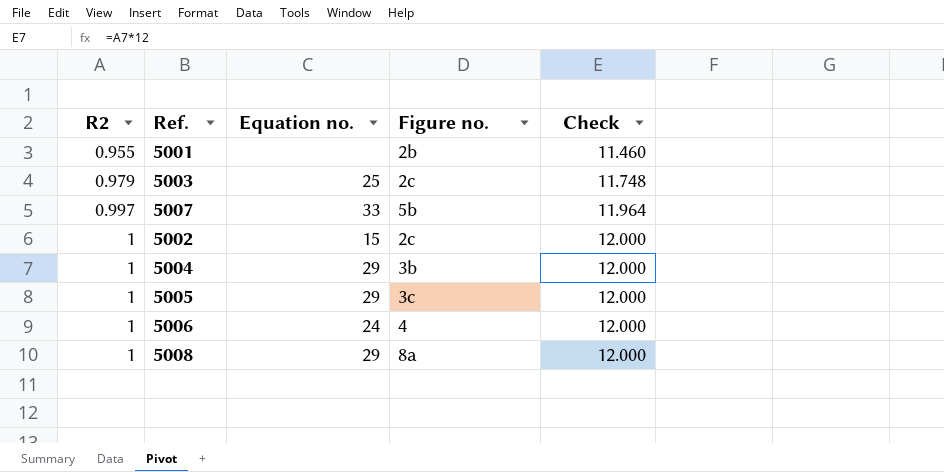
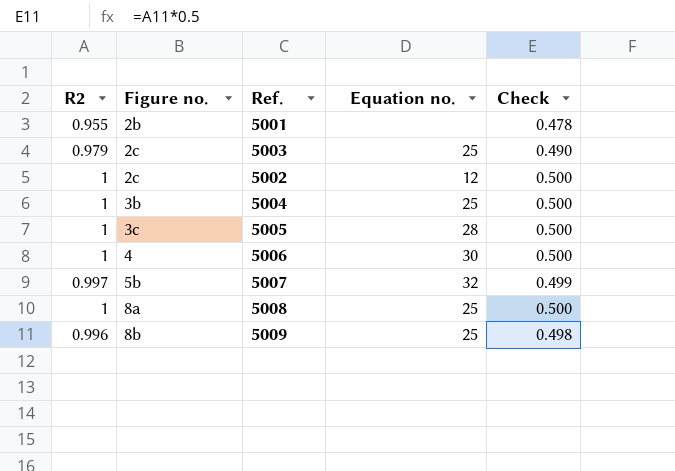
row order: R2 ascending -> Figure no. ascending
column Figure no. | position: 4 -> 2
column Check | formula: [R2] * 12 -> [R2] * 0.5
5002 | Equation no.: 15 -> 12
5004 | Equation no.: 29 -> 25
5005 | Equation no.: 29 -> 28
5006 | Equation no.: 24 -> 30
5007 | Equation no.: 33 -> 32
5008 | Equation no.: 29 -> 25
row 5009: none -> 0.996 | 8b | 25 | 0.498

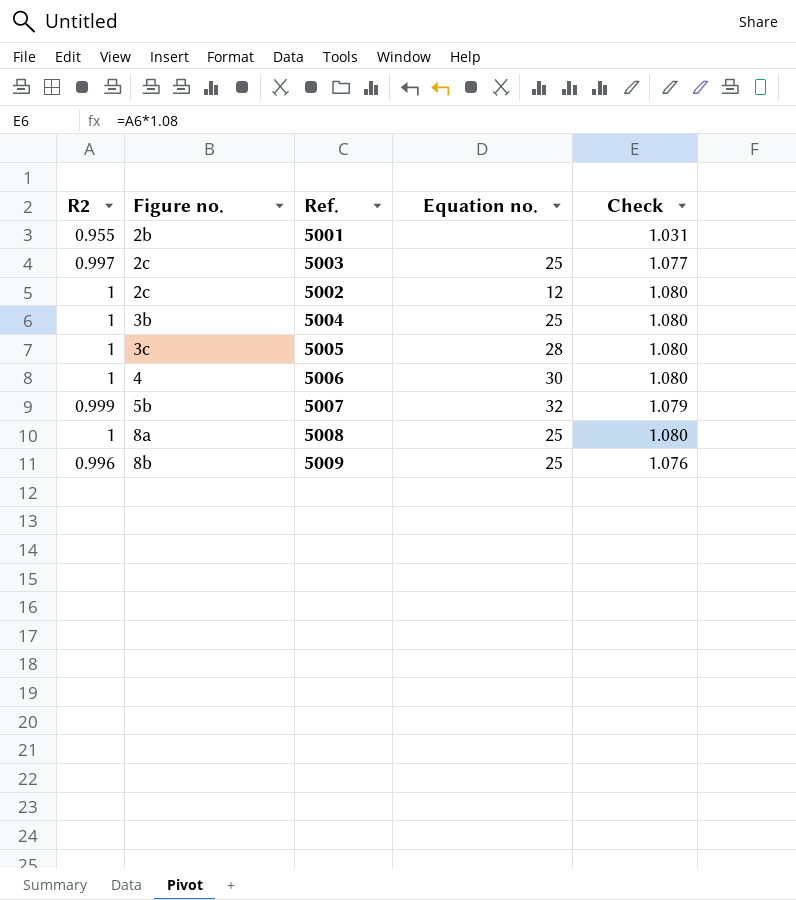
column Check | formula: [R2] * 0.5 -> [R2] * 1.08
5003 | R2: 0.979 -> 0.997
5007 | R2: 0.997 -> 0.999

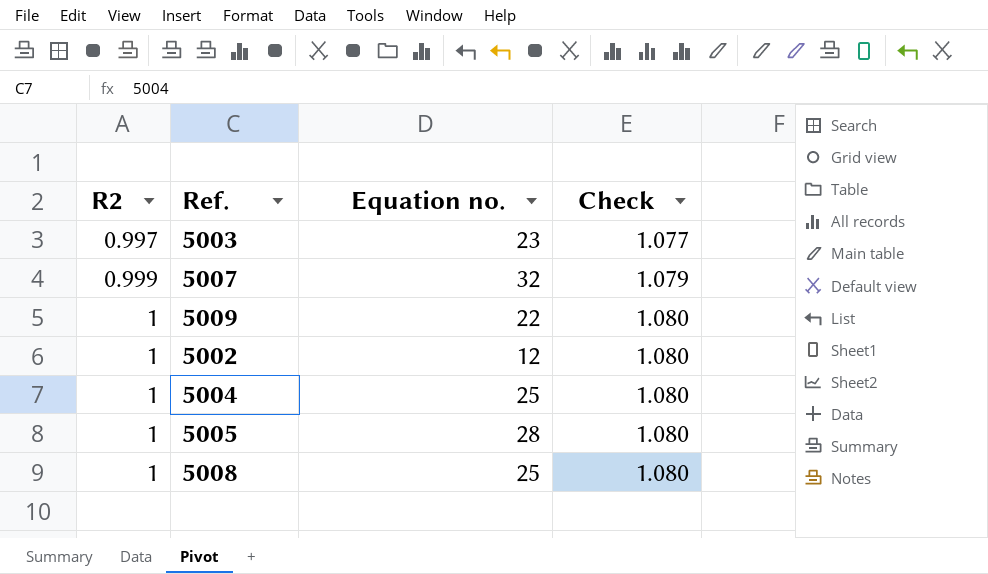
row order: Figure no. ascending -> R2 ascending
column Figure no. | position: 2 -> none
row 5001: 0.955 | 2b | none | 1.031 -> none
row 5006: 1 | 4 | 30 | 1.080 -> none
5003 | Equation no.: 25 -> 23
5009 | R2: 0.996 -> 1
5009 | Equation no.: 25 -> 22
5009 | Check: 1.076 -> 1.080

